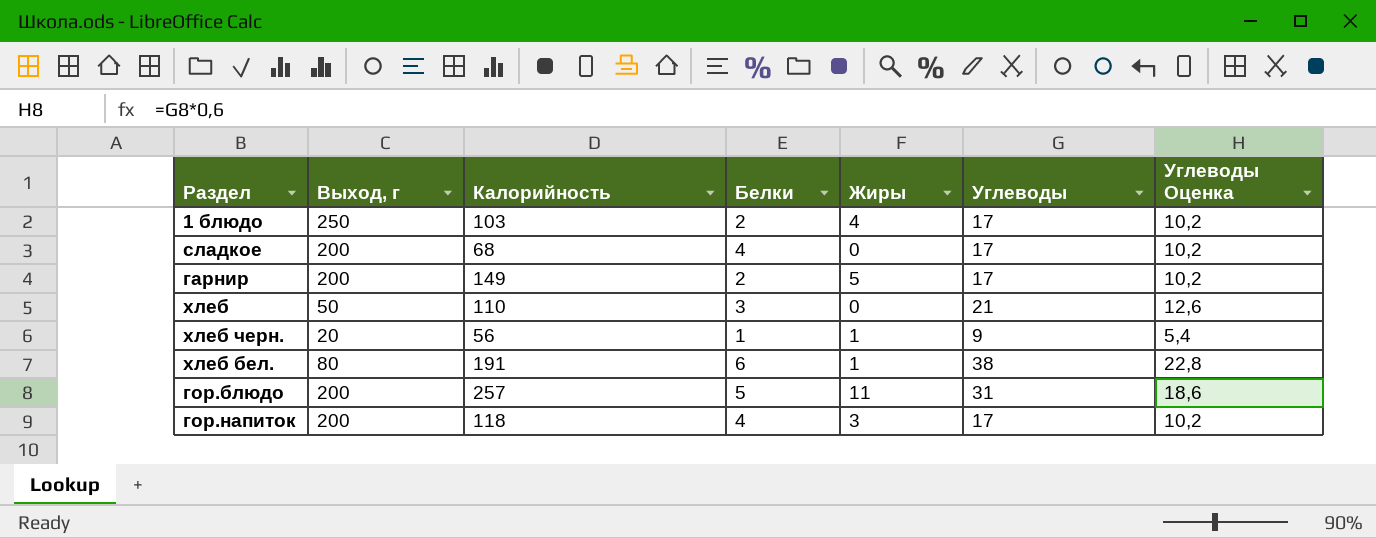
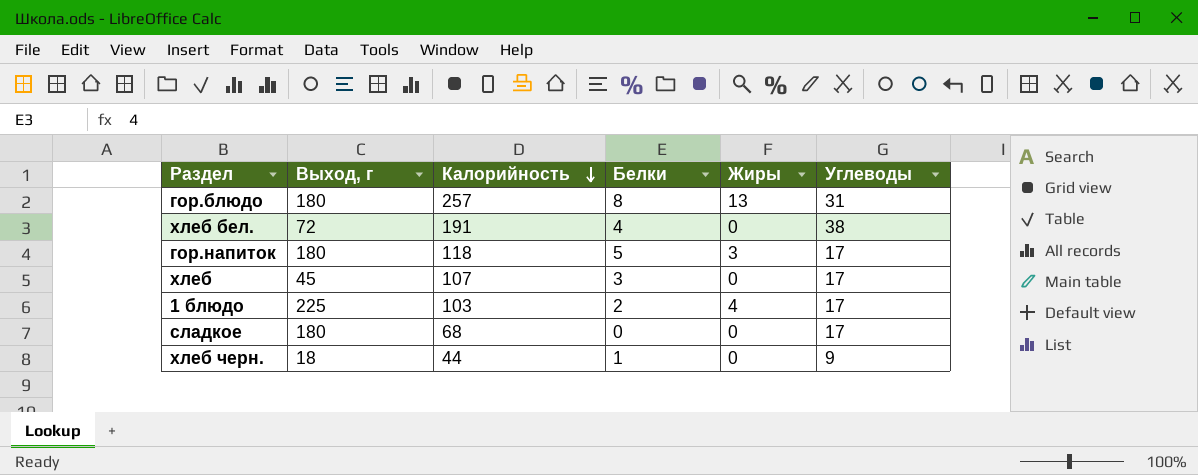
row order: none -> Калорийность descending
column Углеводы Оценка | formula: [Углеводы] * 0,6 -> none
row гарнир: 200 | 149 | 2 | 5 | 17 | 10,2 -> none
гор.блюдо | Выход, г: 200 -> 180
гор.блюдо | Белки: 5 -> 8
гор.блюдо | Жиры: 11 -> 13
хлеб бел. | Выход, г: 80 -> 72
хлеб бел. | Белки: 6 -> 4
хлеб бел. | Жиры: 1 -> 0
гор.напиток | Выход, г: 200 -> 180
гор.напиток | Белки: 4 -> 5
хлеб | Выход, г: 50 -> 45
хлеб | Калорийность: 110 -> 107
хлеб | Углеводы: 21 -> 17
1 блюдо | Выход, г: 250 -> 225
сладкое | Выход, г: 200 -> 180
сладкое | Белки: 4 -> 0
хлеб черн. | Выход, г: 20 -> 18
хлеб черн. | Калорийность: 56 -> 44
хлеб черн. | Жиры: 1 -> 0

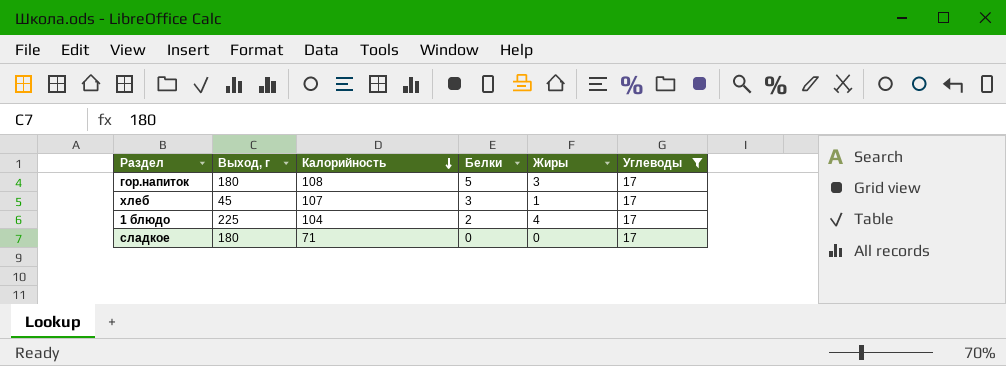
filter: none -> Углеводы = 17
гор.напиток | Калорийность: 118 -> 108
хлеб | Жиры: 0 -> 1
1 блюдо | Калорийность: 103 -> 104
сладкое | Калорийность: 68 -> 71

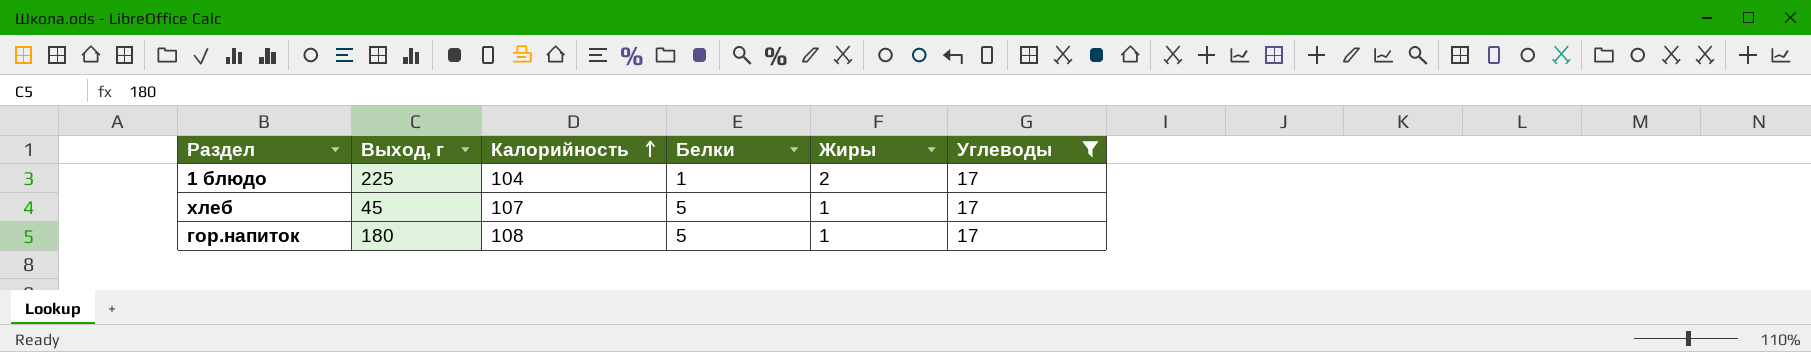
row order: Калорийность descending -> Калорийность ascending
row сладкое: 180 | 71 | 0 | 0 | 17 -> none
1 блюдо | Белки: 2 -> 1
1 блюдо | Жиры: 4 -> 2
хлеб | Белки: 3 -> 5
гор.напиток | Жиры: 3 -> 1

